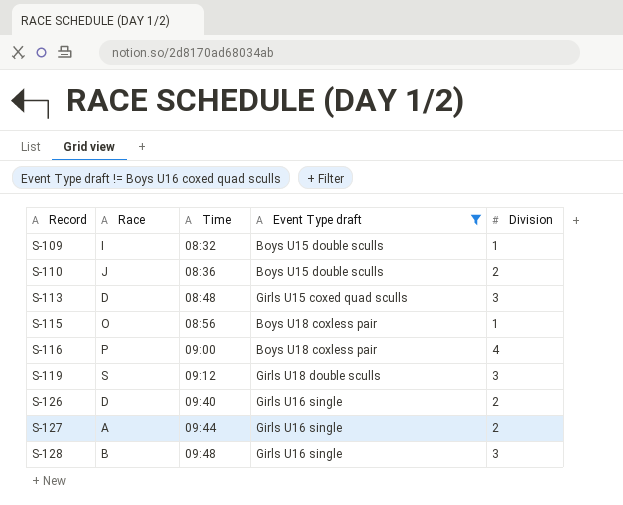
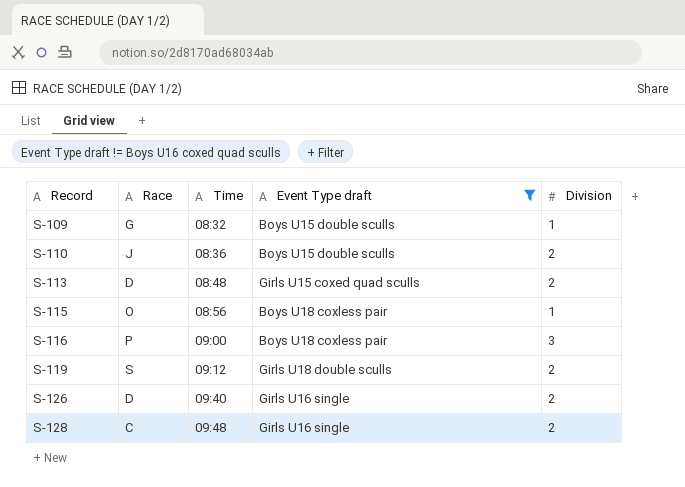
row S-127: A | 09:44 | Girls U16 single | 2 -> none
S-109 | Race: I -> G
S-113 | Division: 3 -> 2
S-116 | Division: 4 -> 3
S-119 | Division: 3 -> 2
S-128 | Race: B -> C
S-128 | Division: 3 -> 2

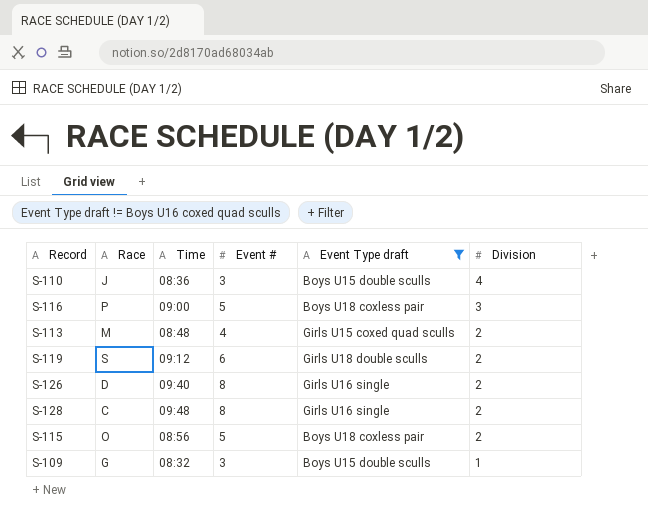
row order: Record ascending -> Division descending
column Event # | position: none -> 4
S-110 | Division: 2 -> 4
S-113 | Race: D -> M
S-115 | Division: 1 -> 2

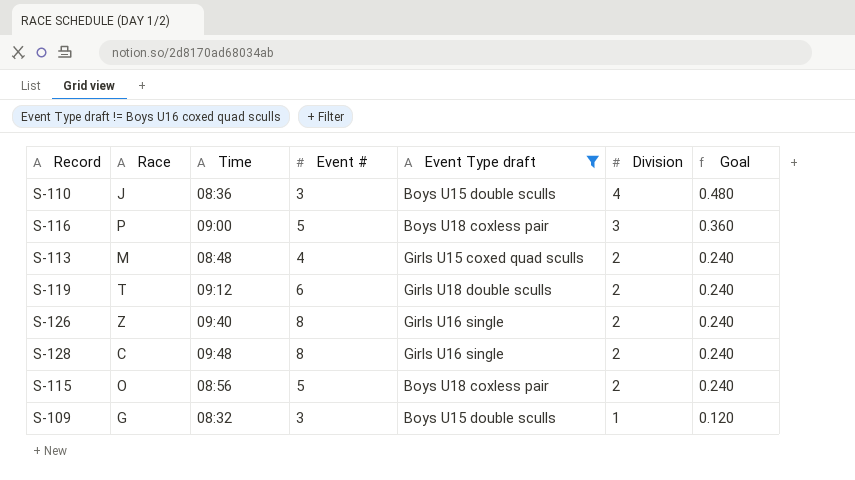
column Goal | formula: none -> [Division] * 0.12
S-119 | Race: S -> T
S-126 | Race: D -> Z

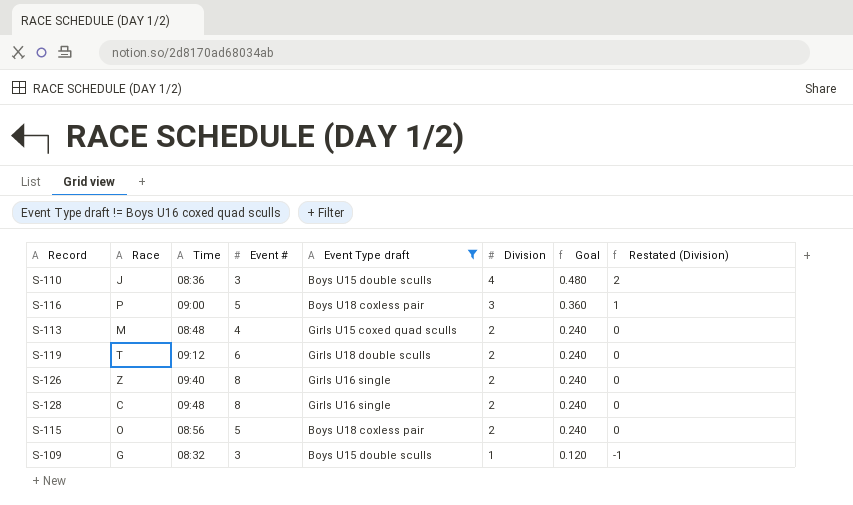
column Restated (Division) | formula: none -> [Division] - 2

